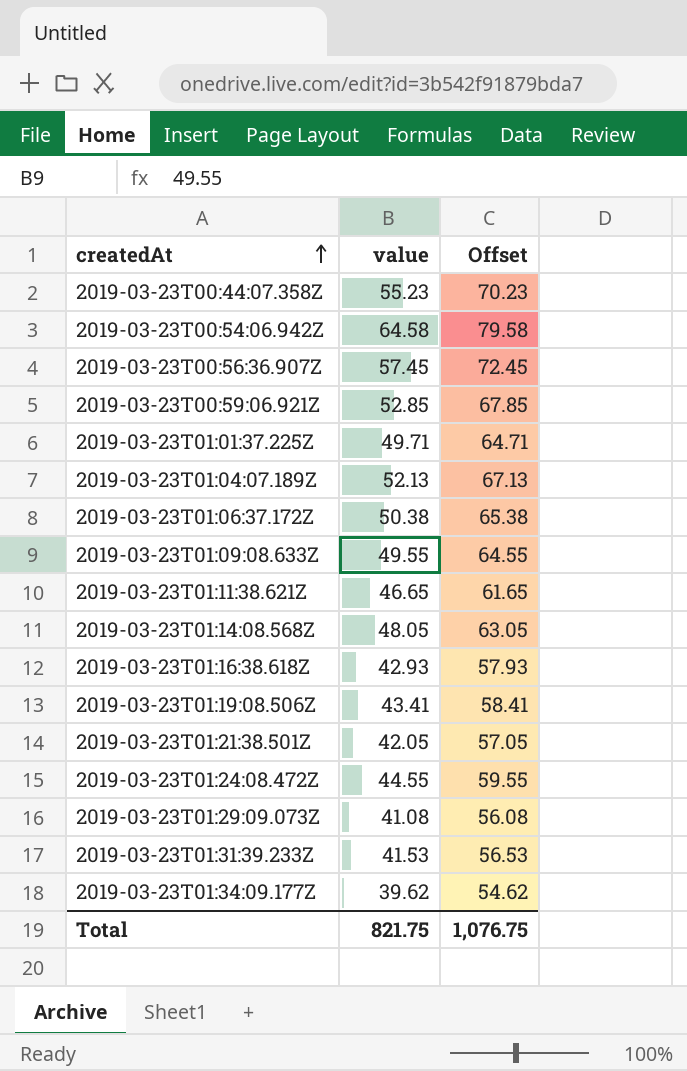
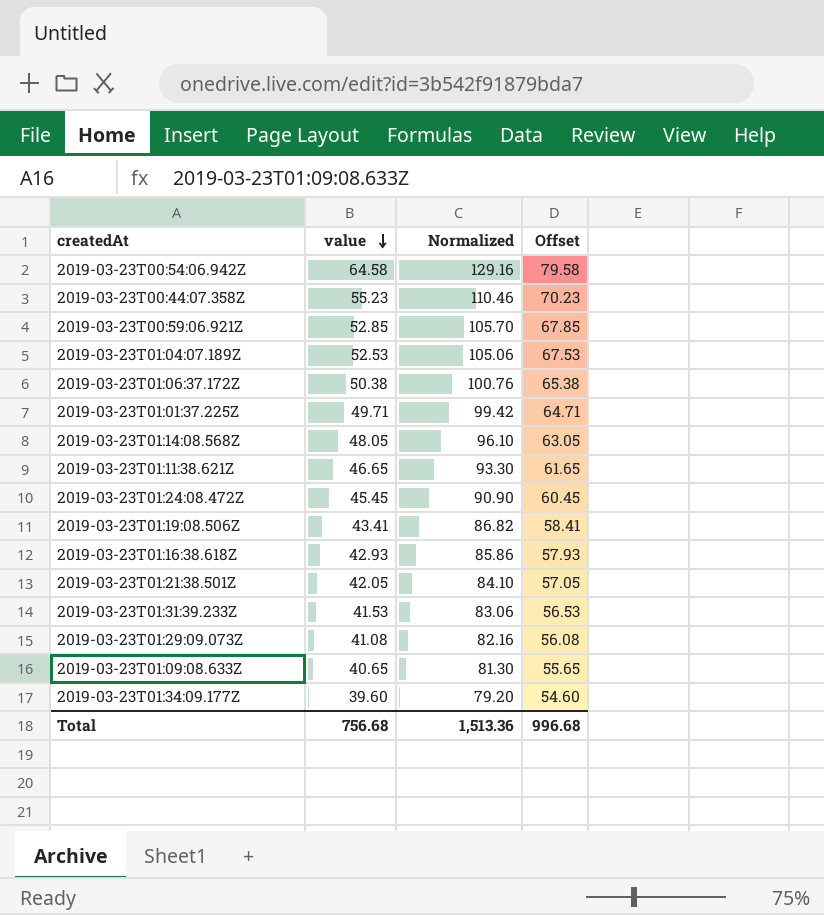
row order: createdAt ascending -> value descending
column Normalized | formula: none -> [value] * 2
row 2019-03-23T00:56:36.907Z: 57.45 | 72.45 -> none
2019-03-23T01:04:07.189Z | value: 52.13 -> 52.53
2019-03-23T01:04:07.189Z | Offset: 67.13 -> 67.53
2019-03-23T01:24:08.472Z | value: 44.55 -> 45.45
2019-03-23T01:24:08.472Z | Offset: 59.55 -> 60.45
2019-03-23T01:09:08.633Z | value: 49.55 -> 40.65
2019-03-23T01:09:08.633Z | Offset: 64.55 -> 55.65
2019-03-23T01:34:09.177Z | value: 39.62 -> 39.60
2019-03-23T01:34:09.177Z | Offset: 54.62 -> 54.60
Total | value: 821.75 -> 756.68
Total | Offset: 1,076.75 -> 996.68

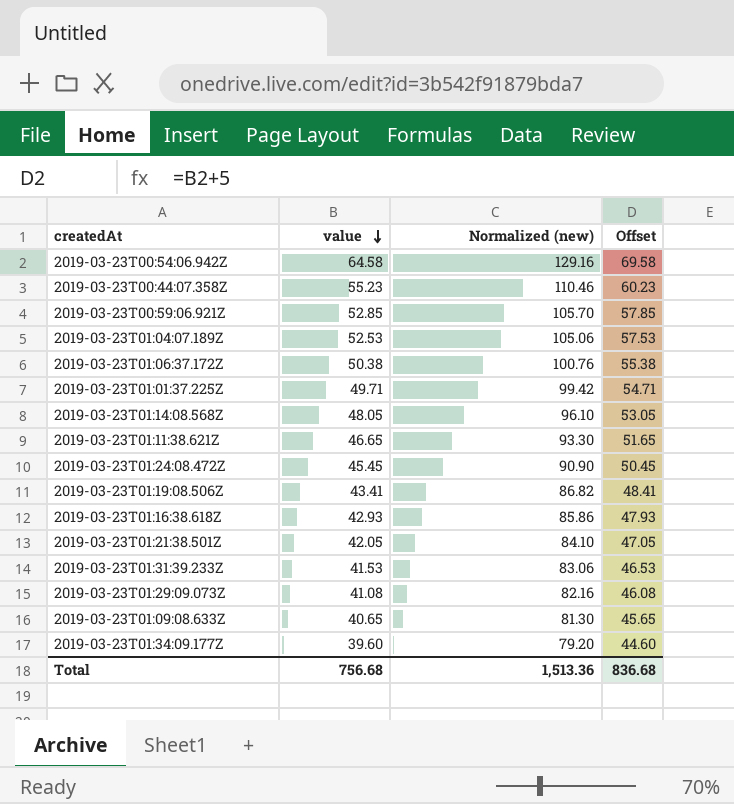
column name: Normalized -> Normalized (new)
column Offset | formula: [value] + 15 -> [value] + 5
Total | Offset: 996.68 -> 836.68

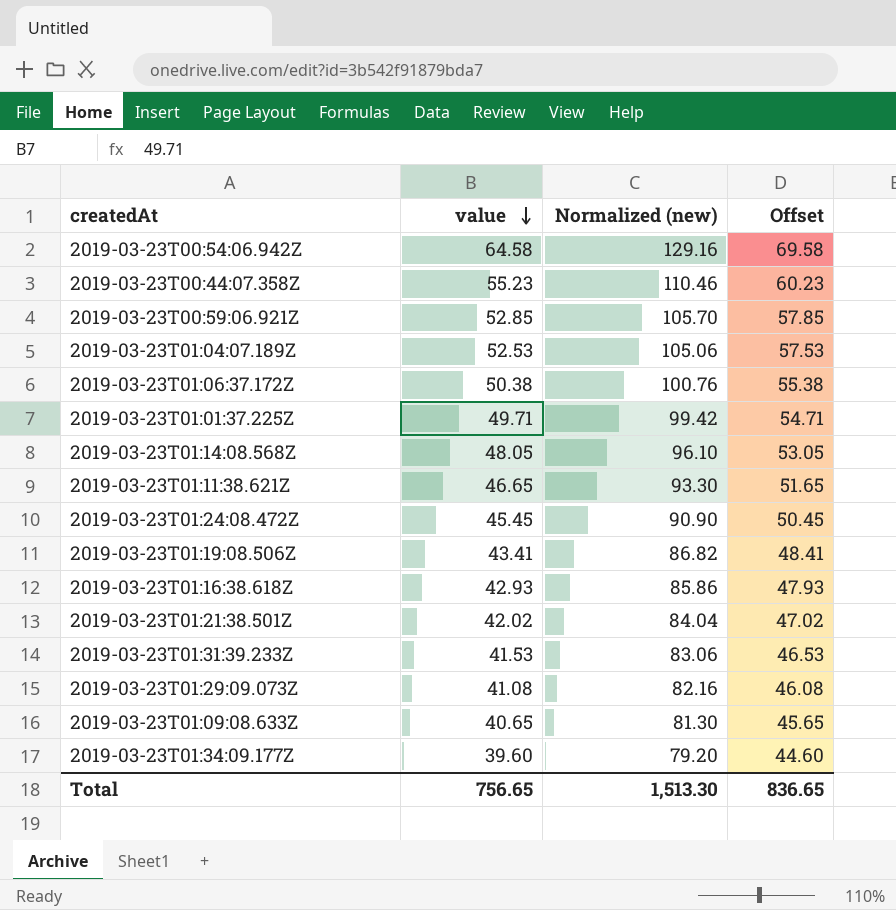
2019-03-23T01:21:38.501Z | value: 42.05 -> 42.02
2019-03-23T01:21:38.501Z | Normalized (new): 84.10 -> 84.04
2019-03-23T01:21:38.501Z | Offset: 47.05 -> 47.02
Total | value: 756.68 -> 756.65
Total | Normalized (new): 1,513.36 -> 1,513.30
Total | Offset: 836.68 -> 836.65

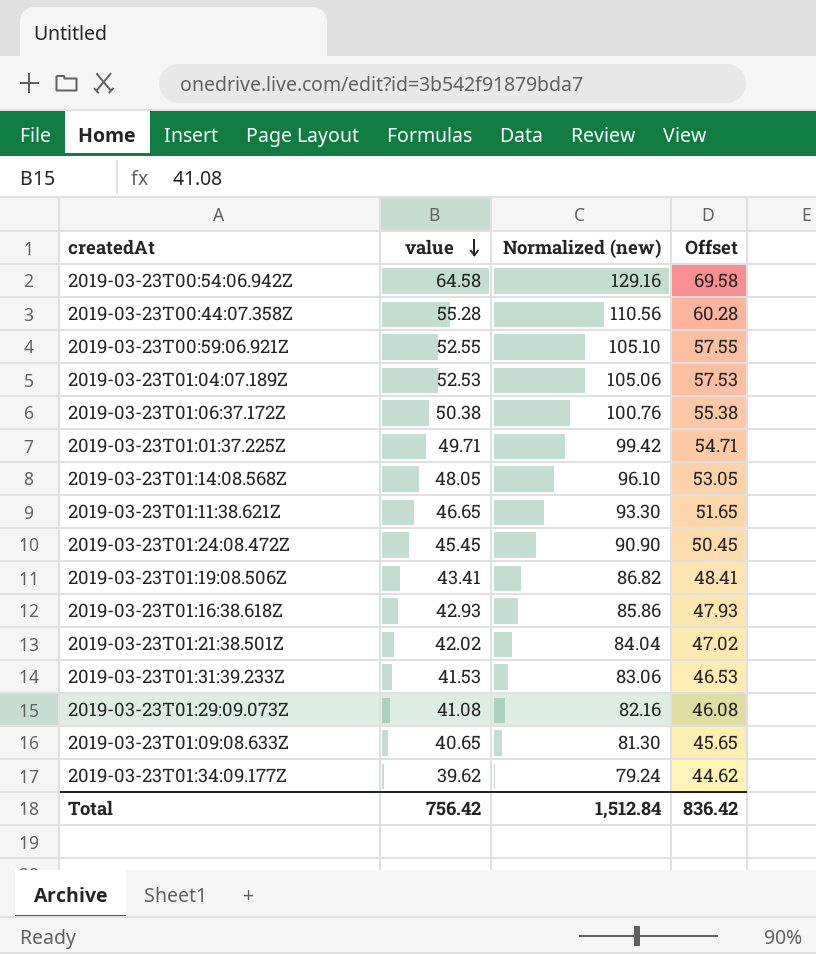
2019-03-23T00:44:07.358Z | value: 55.23 -> 55.28
2019-03-23T00:44:07.358Z | Normalized (new): 110.46 -> 110.56
2019-03-23T00:44:07.358Z | Offset: 60.23 -> 60.28
2019-03-23T00:59:06.921Z | value: 52.85 -> 52.55
2019-03-23T00:59:06.921Z | Normalized (new): 105.70 -> 105.10
2019-03-23T00:59:06.921Z | Offset: 57.85 -> 57.55
2019-03-23T01:34:09.177Z | value: 39.60 -> 39.62
2019-03-23T01:34:09.177Z | Normalized (new): 79.20 -> 79.24
2019-03-23T01:34:09.177Z | Offset: 44.60 -> 44.62
Total | value: 756.65 -> 756.42
Total | Normalized (new): 1,513.30 -> 1,512.84
Total | Offset: 836.65 -> 836.42

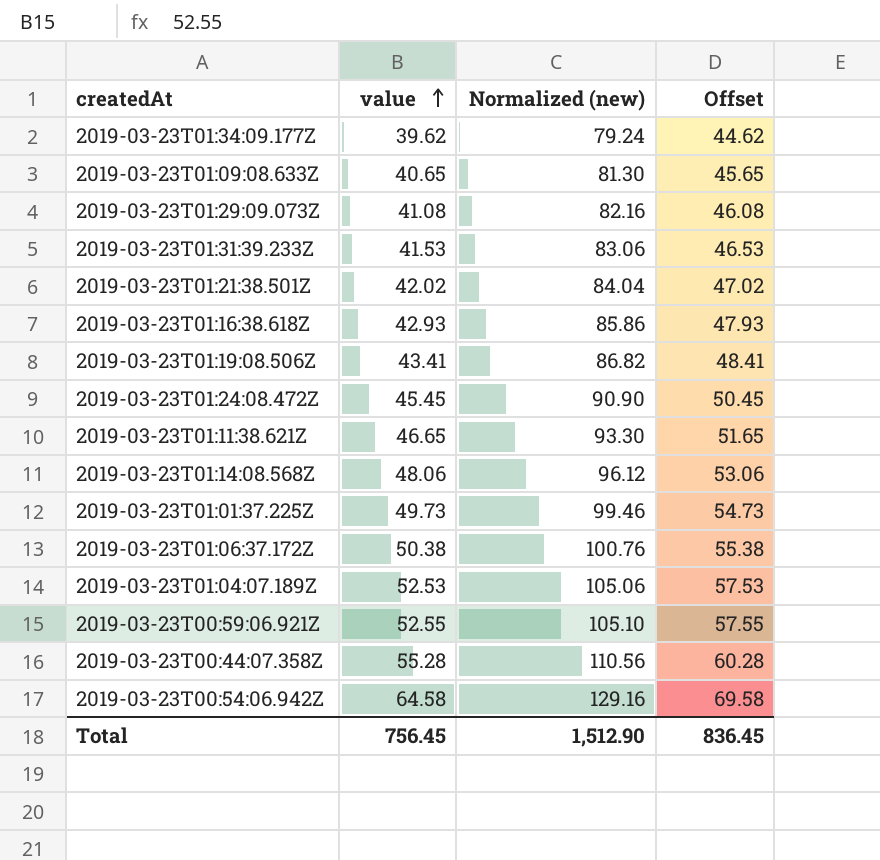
row order: value descending -> value ascending
2019-03-23T01:14:08.568Z | value: 48.05 -> 48.06
2019-03-23T01:14:08.568Z | Normalized (new): 96.10 -> 96.12
2019-03-23T01:14:08.568Z | Offset: 53.05 -> 53.06
2019-03-23T01:01:37.225Z | value: 49.71 -> 49.73
2019-03-23T01:01:37.225Z | Normalized (new): 99.42 -> 99.46
2019-03-23T01:01:37.225Z | Offset: 54.71 -> 54.73
Total | value: 756.42 -> 756.45
Total | Normalized (new): 1,512.84 -> 1,512.90
Total | Offset: 836.42 -> 836.45

